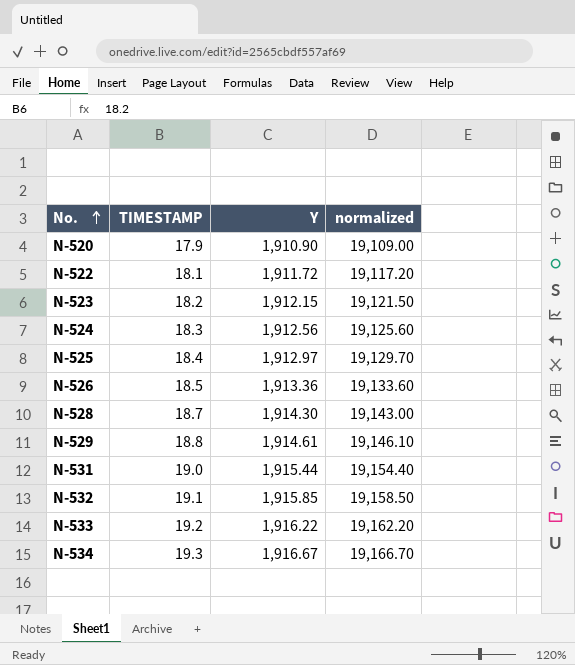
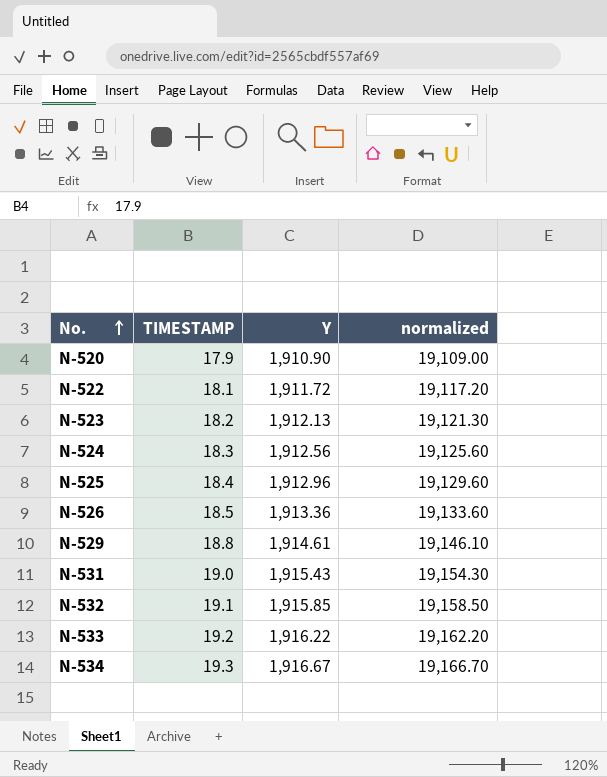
row N-528: 18.7 | 1,914.30 | 19,143.00 -> none
N-523 | Y: 1,912.15 -> 1,912.13
N-523 | normalized: 19,121.50 -> 19,121.30
N-525 | Y: 1,912.97 -> 1,912.96
N-525 | normalized: 19,129.70 -> 19,129.60
N-531 | Y: 1,915.44 -> 1,915.43
N-531 | normalized: 19,154.40 -> 19,154.30

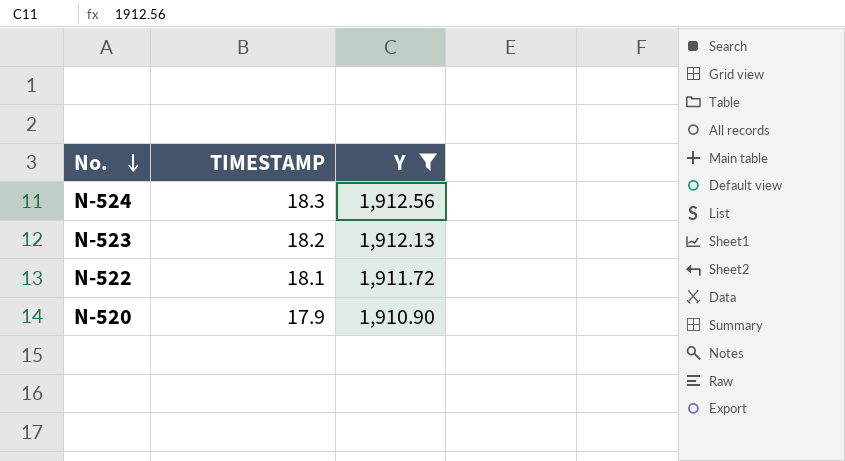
filter: none -> Y <= 1,912.56
row order: No. ascending -> No. descending
column normalized | formula: [Y] * 10 -> none

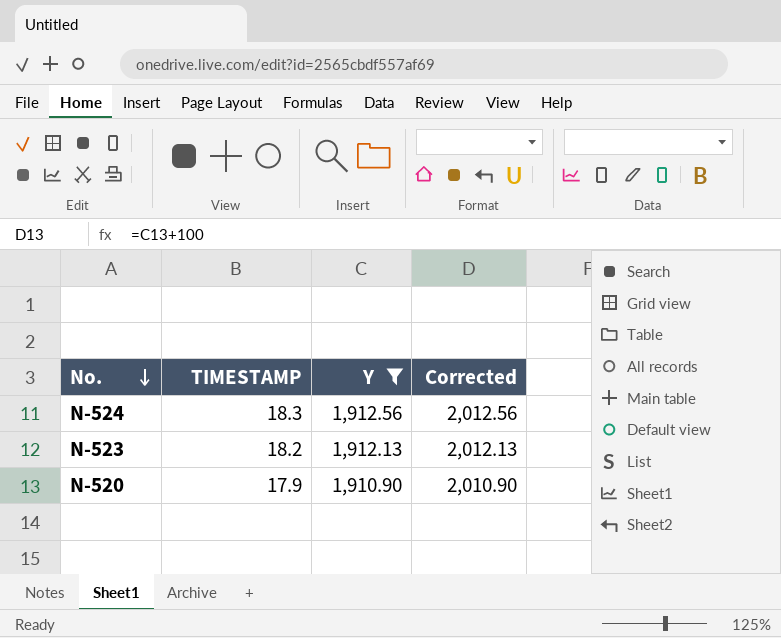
column Corrected | formula: none -> [Y] + 100
row N-522: 18.1 | 1,911.72 -> none

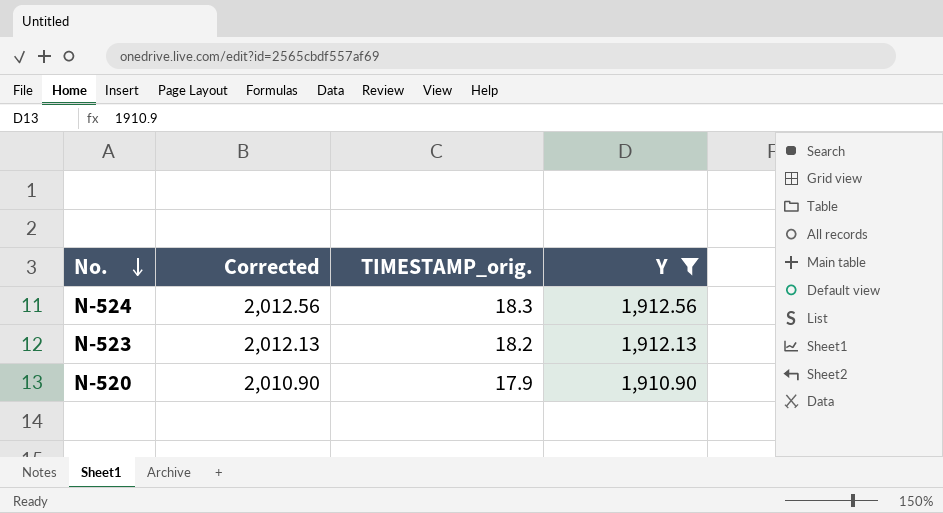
column Corrected | position: 4 -> 2
column name: TIMESTAMP -> TIMESTAMP_orig.

